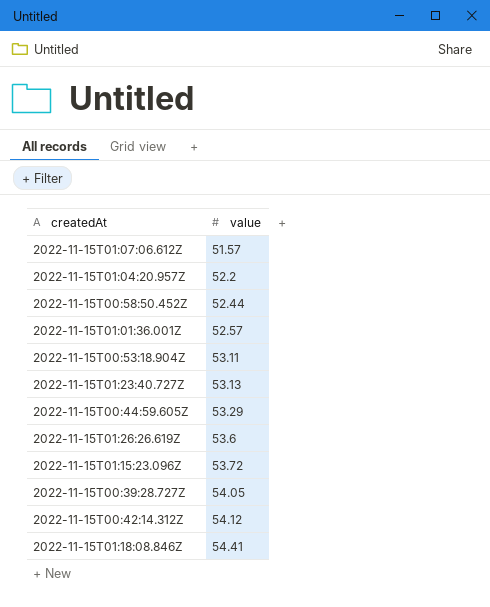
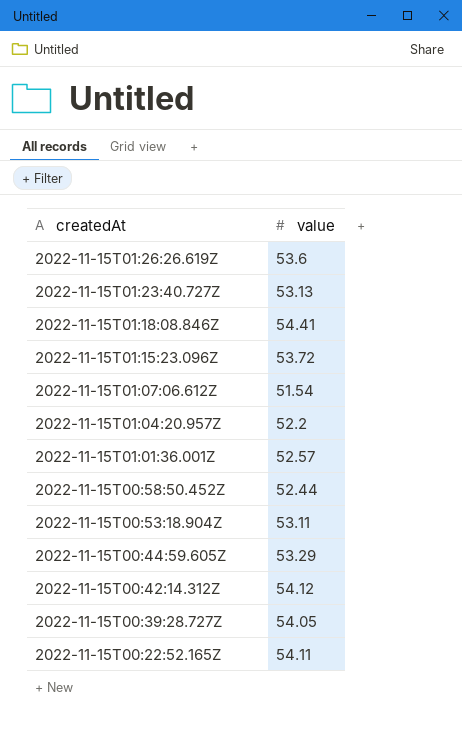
row order: value ascending -> createdAt descending
2022-11-15T01:07:06.612Z | value: 51.57 -> 51.54
row 2022-11-15T00:22:52.165Z: none -> 54.11

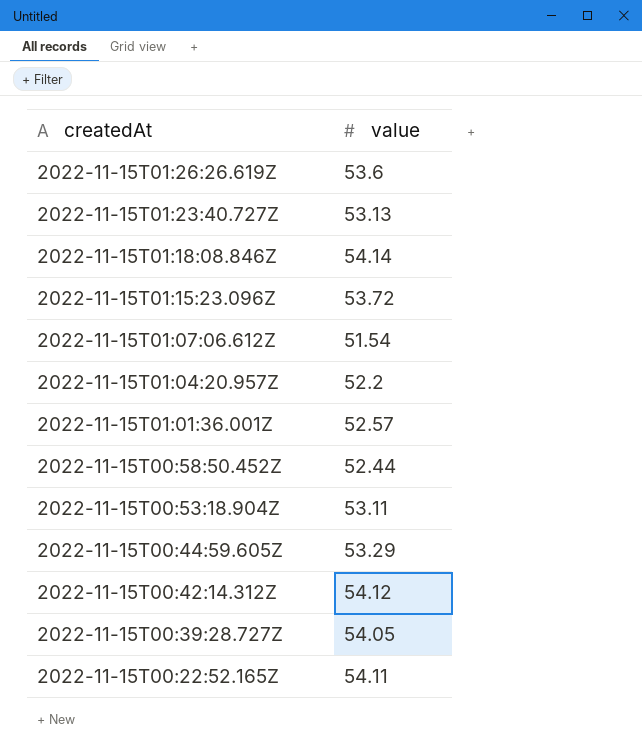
2022-11-15T01:18:08.846Z | value: 54.41 -> 54.14

